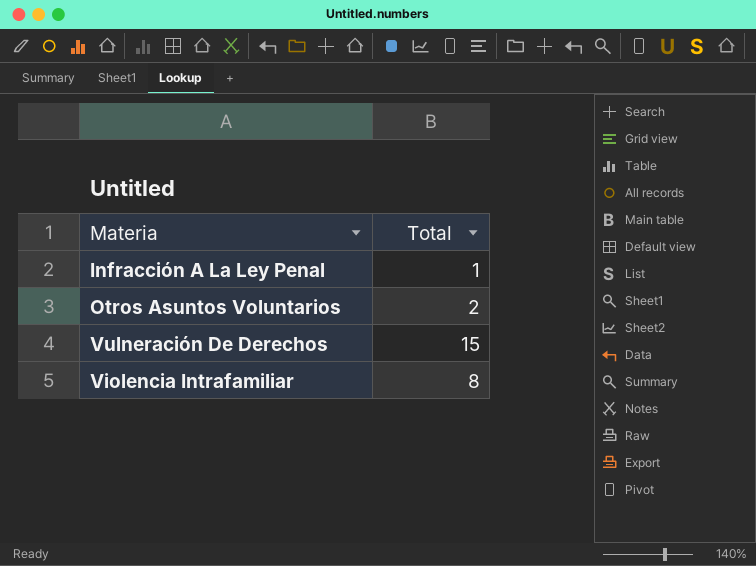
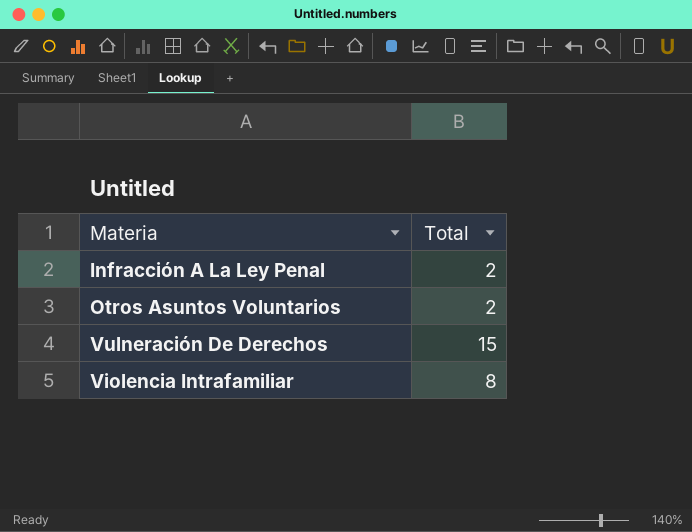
Infracción A La Ley Penal | Total: 1 -> 2

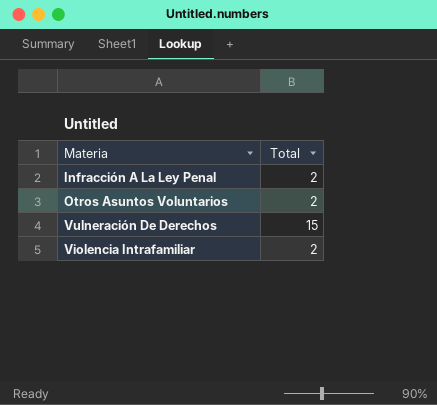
Violencia Intrafamiliar | Total: 8 -> 2

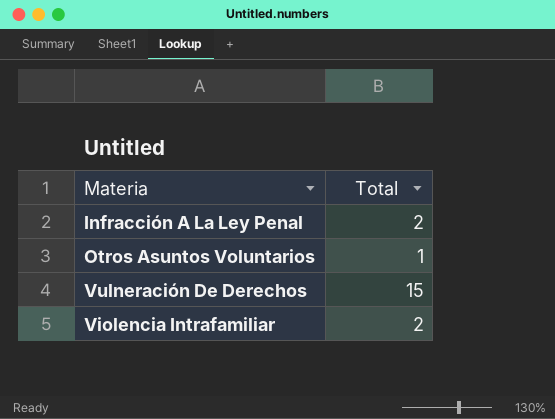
Otros Asuntos Voluntarios | Total: 2 -> 1

